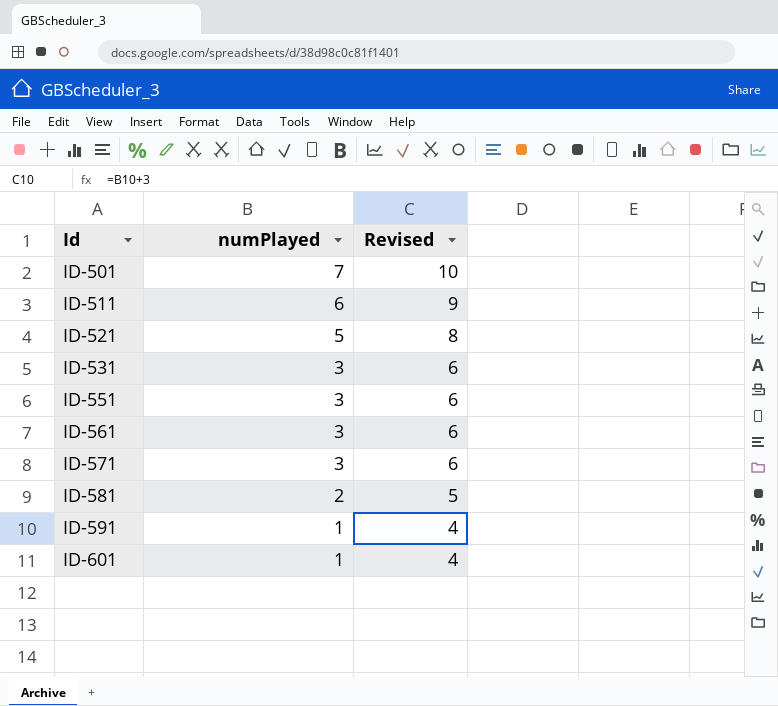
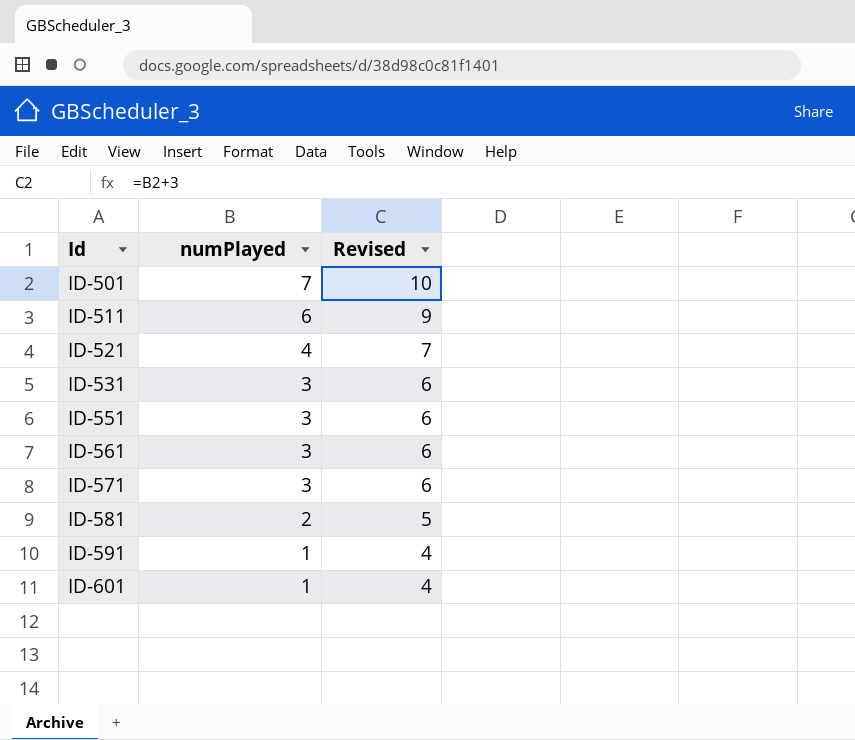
ID-521 | numPlayed: 5 -> 4
ID-521 | Revised: 8 -> 7

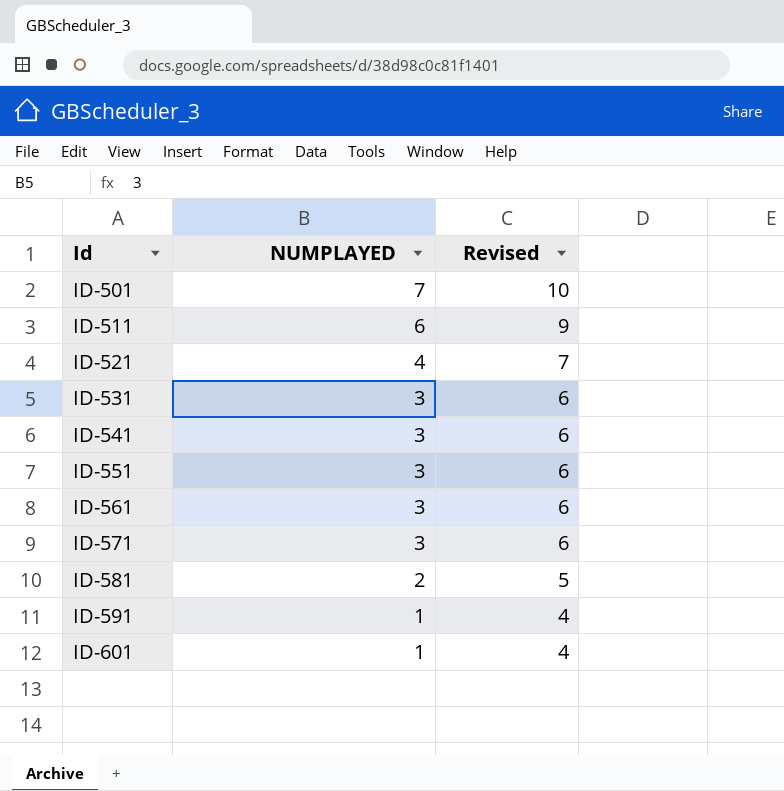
column name: numPlayed -> NUMPLAYED
row ID-541: none -> 3 | 6

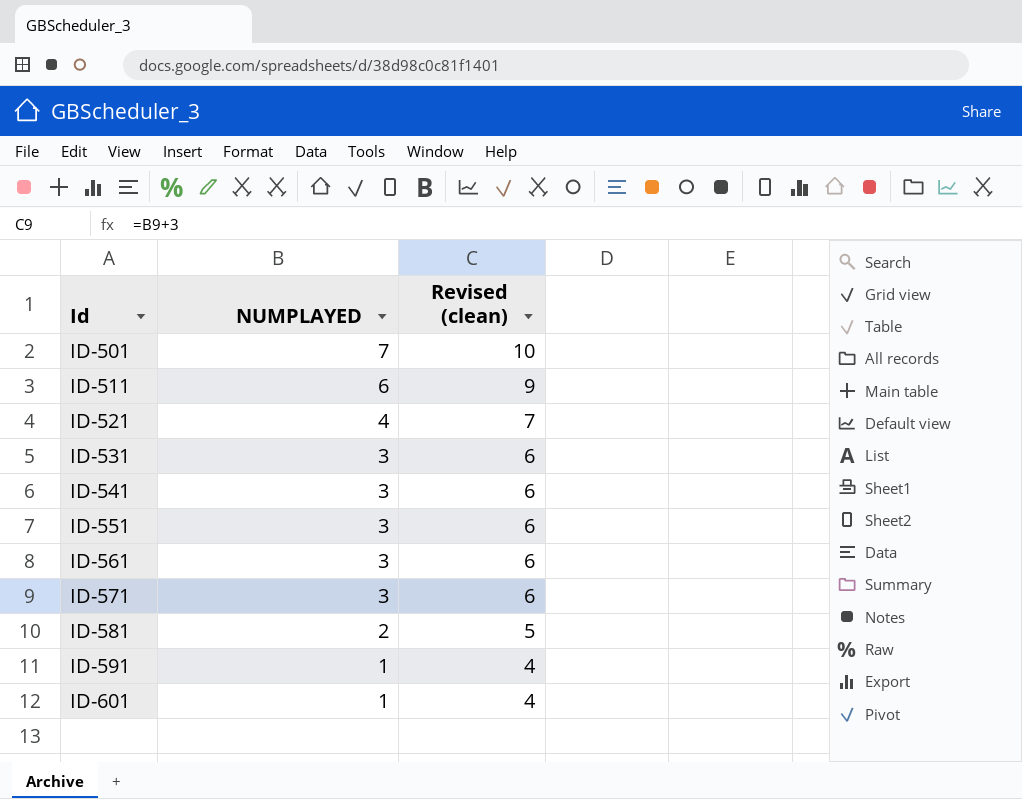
column name: Revised -> Revised (clean)

